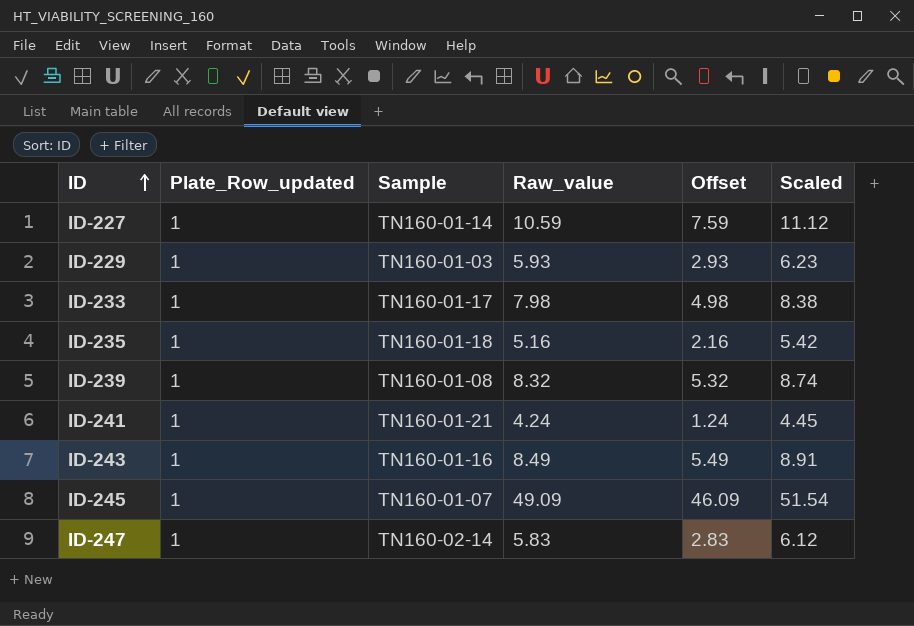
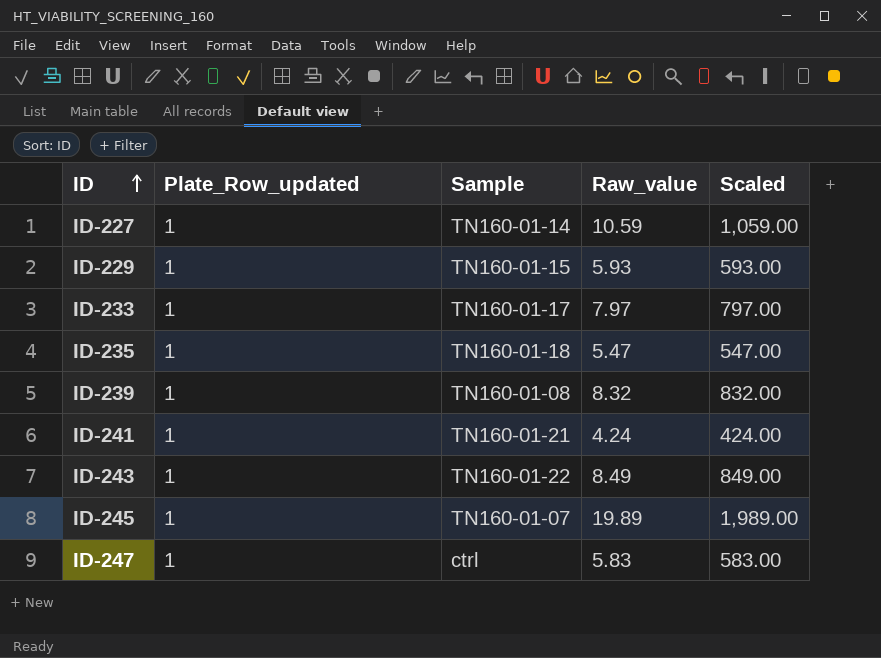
column Offset | formula: [Raw_value] - 3 -> none
column Scaled | formula: [Raw_value] * 1.05 -> [Raw_value] * 100
ID-229 | Sample: TN160-01-03 -> TN160-01-15
ID-233 | Raw_value: 7.98 -> 7.97
ID-235 | Raw_value: 5.16 -> 5.47
ID-243 | Sample: TN160-01-16 -> TN160-01-22
ID-245 | Raw_value: 49.09 -> 19.89
ID-247 | Sample: TN160-02-14 -> ctrl

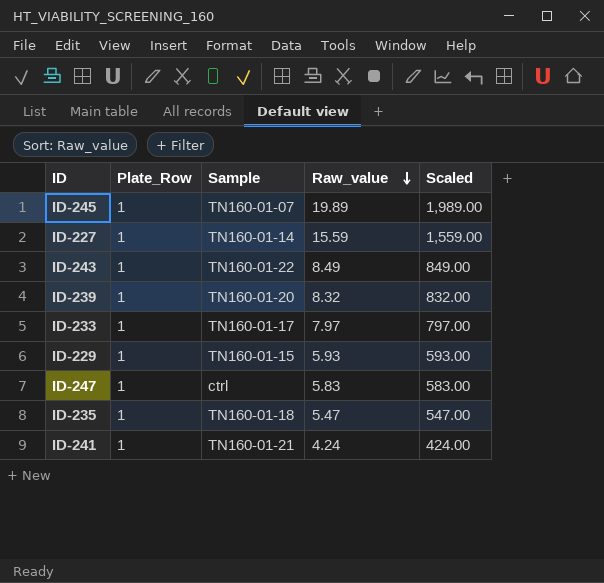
row order: ID ascending -> Raw_value descending
column name: Plate_Row_updated -> Plate_Row
ID-227 | Raw_value: 10.59 -> 15.59
ID-227 | Scaled: 1,059.00 -> 1,559.00
ID-239 | Sample: TN160-01-08 -> TN160-01-20

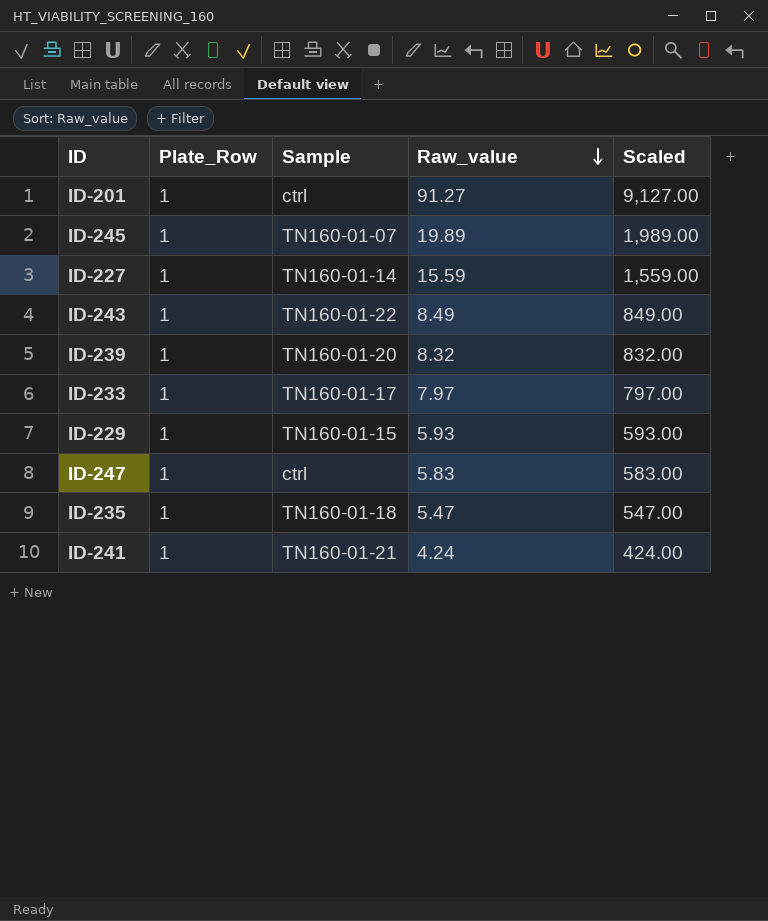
row ID-201: none -> 1 | ctrl | 91.27 | 9,127.00

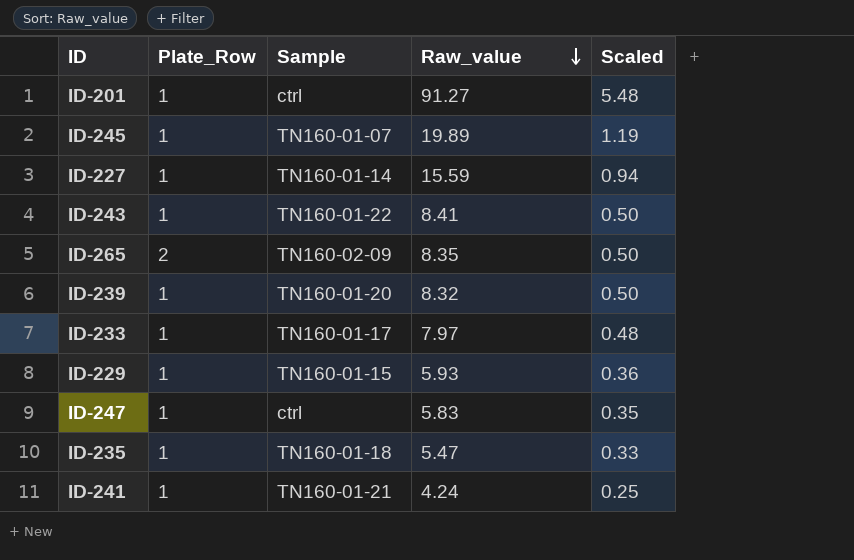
column Scaled | formula: [Raw_value] * 100 -> [Raw_value] * 0.06
ID-243 | Raw_value: 8.49 -> 8.41
row ID-265: none -> 2 | TN160-02-09 | 8.35 | 0.50

